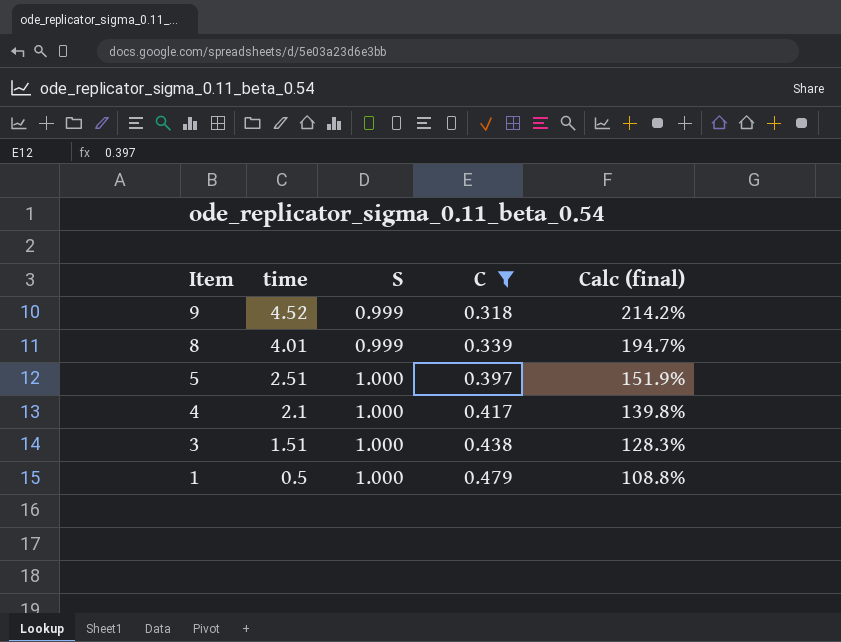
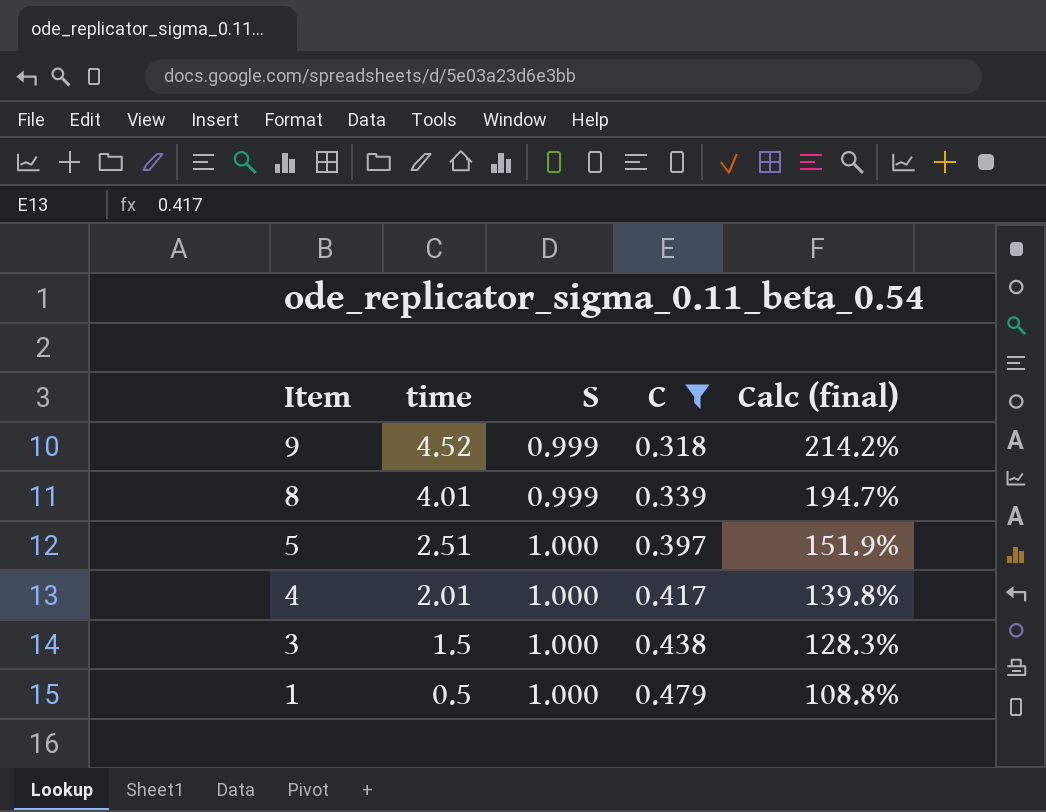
4 | time: 2.1 -> 2.01
3 | time: 1.51 -> 1.5

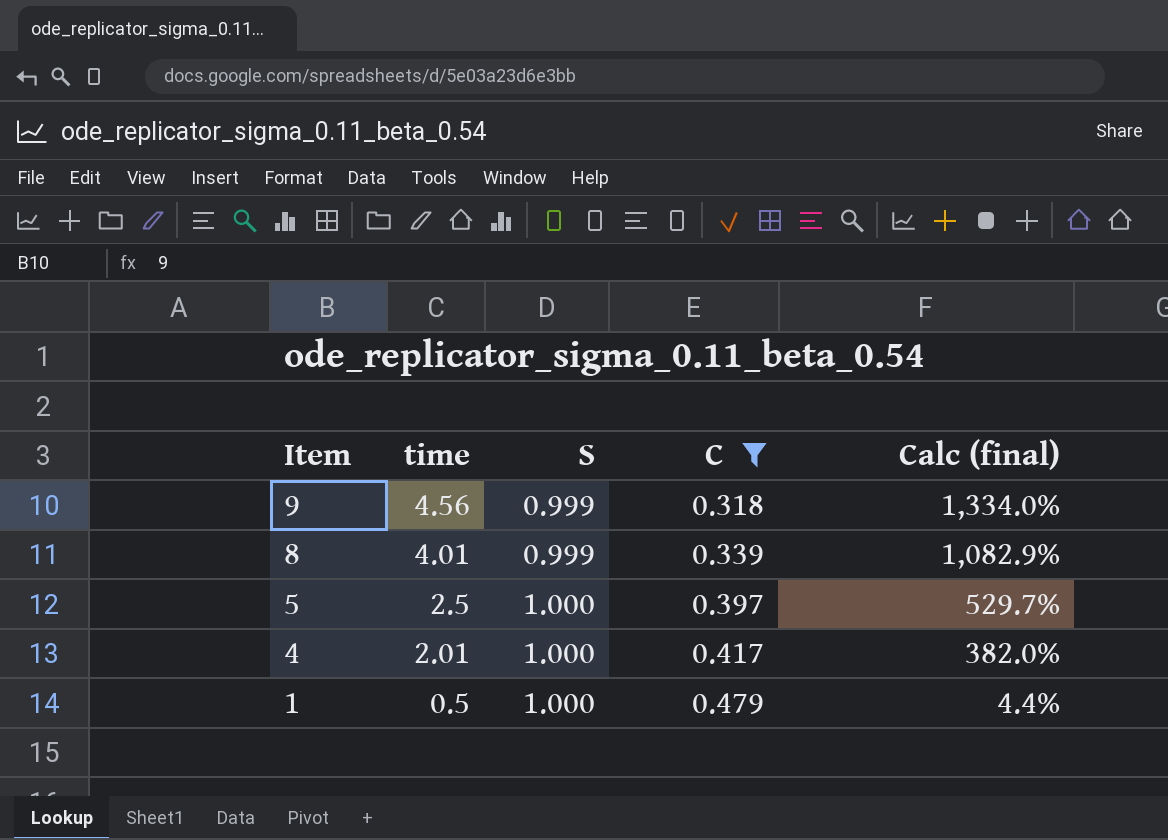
column Calc (final) | formula: ([S] - [C]) / [C] -> ([time] - [C]) / [C]
row 3: 1.5 | 1.000 | 0.438 | 128.3% -> none
9 | time: 4.52 -> 4.56
5 | time: 2.51 -> 2.5

